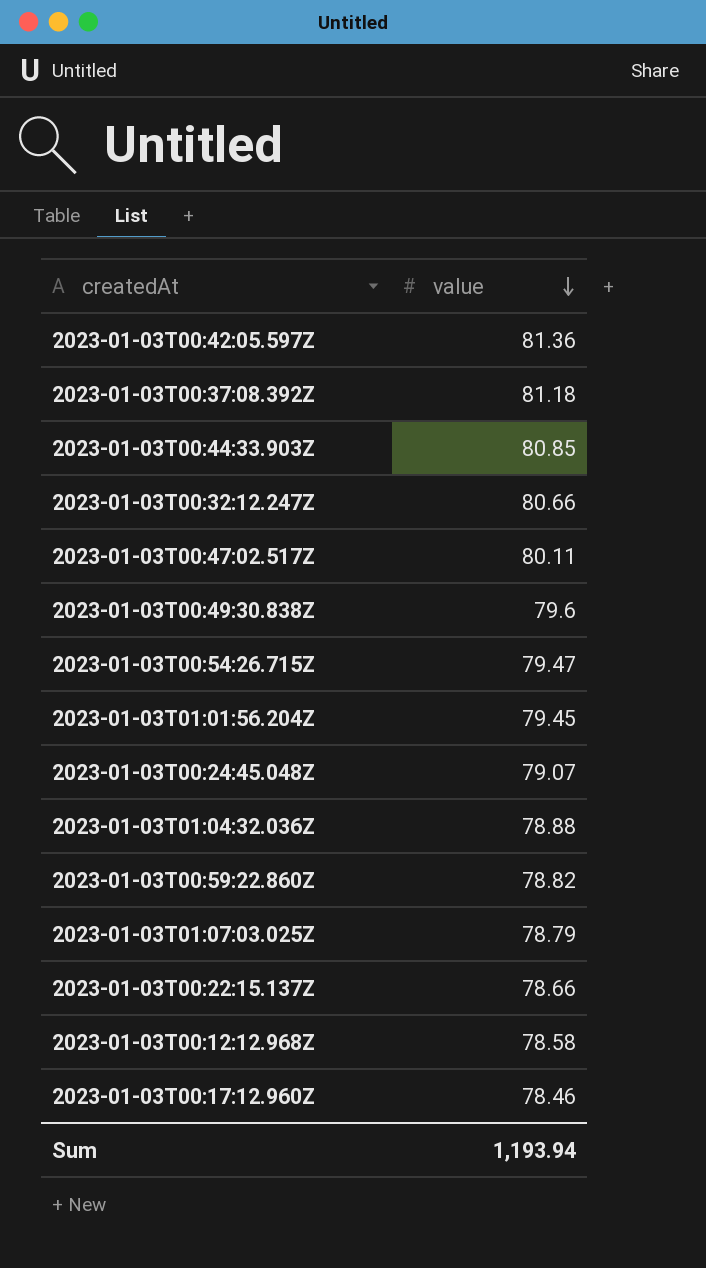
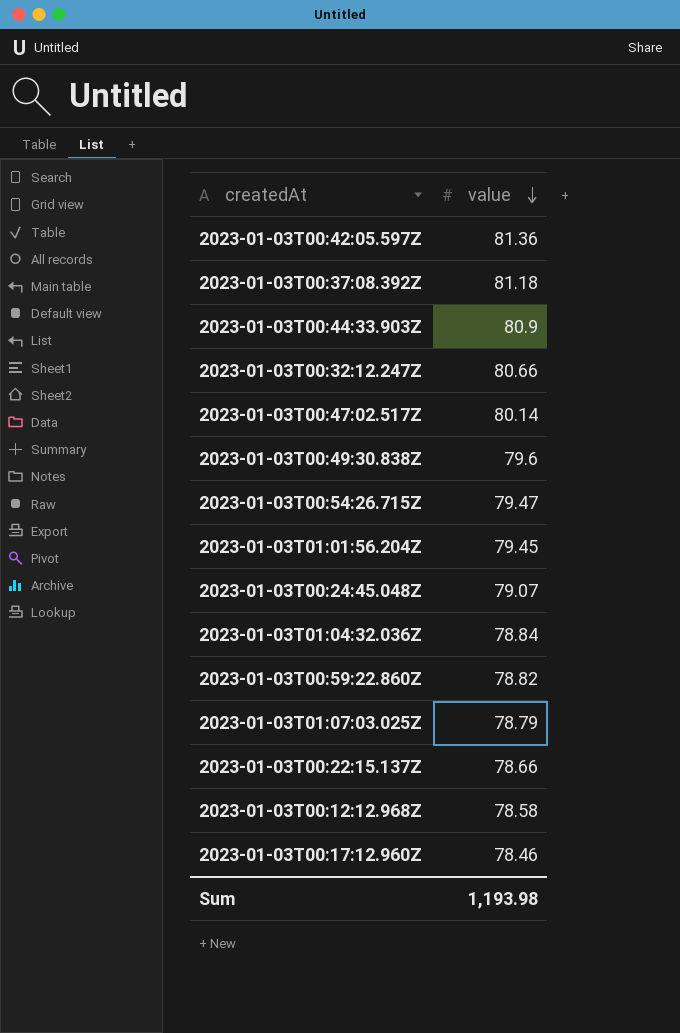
2023-01-03T00:44:33.903Z | value: 80.85 -> 80.9
2023-01-03T00:47:02.517Z | value: 80.11 -> 80.14
2023-01-03T01:04:32.036Z | value: 78.88 -> 78.84
Sum | value: 1,193.94 -> 1,193.98

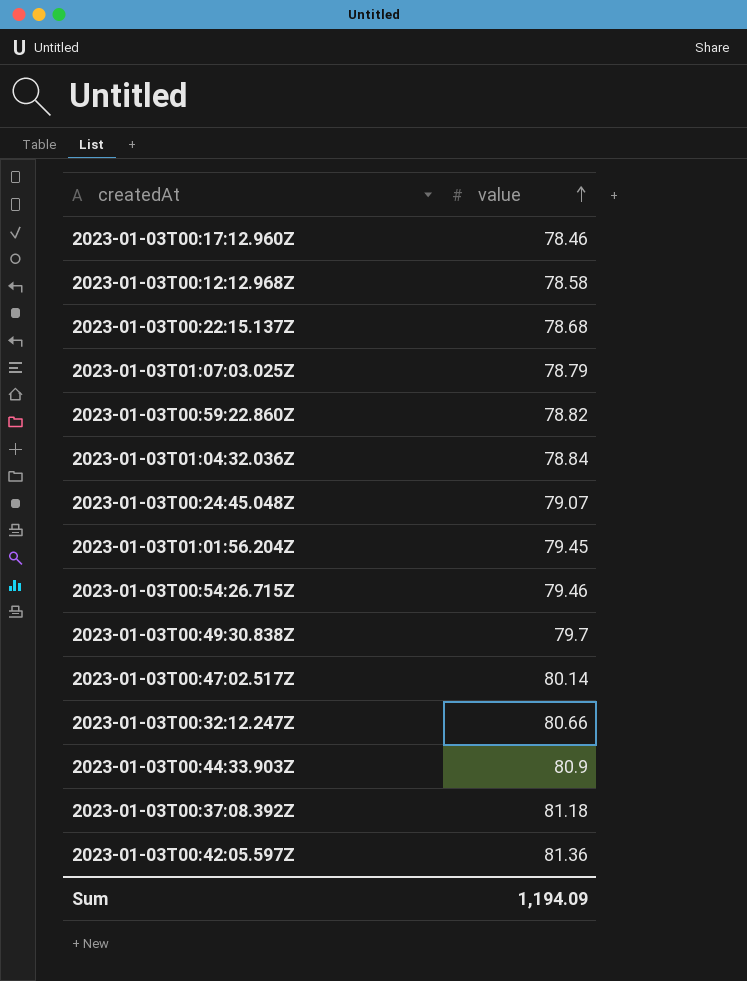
row order: value descending -> value ascending
2023-01-03T00:22:15.137Z | value: 78.66 -> 78.68
2023-01-03T00:54:26.715Z | value: 79.47 -> 79.46
2023-01-03T00:49:30.838Z | value: 79.6 -> 79.7
Sum | value: 1,193.98 -> 1,194.09

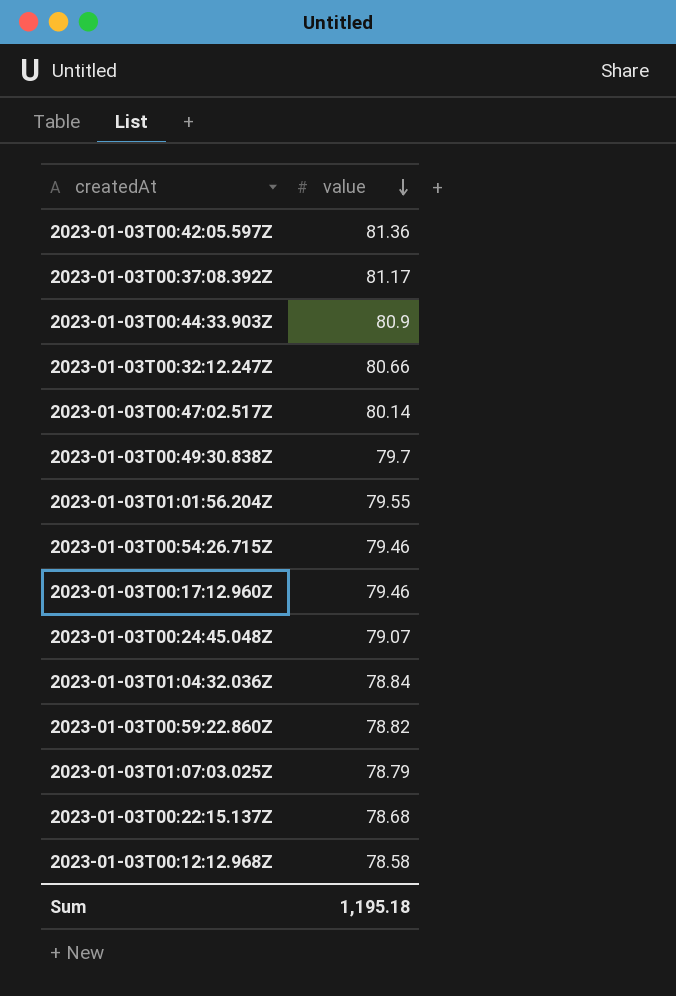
row order: value ascending -> value descending
2023-01-03T00:37:08.392Z | value: 81.18 -> 81.17
2023-01-03T01:01:56.204Z | value: 79.45 -> 79.55
2023-01-03T00:17:12.960Z | value: 78.46 -> 79.46
Sum | value: 1,194.09 -> 1,195.18

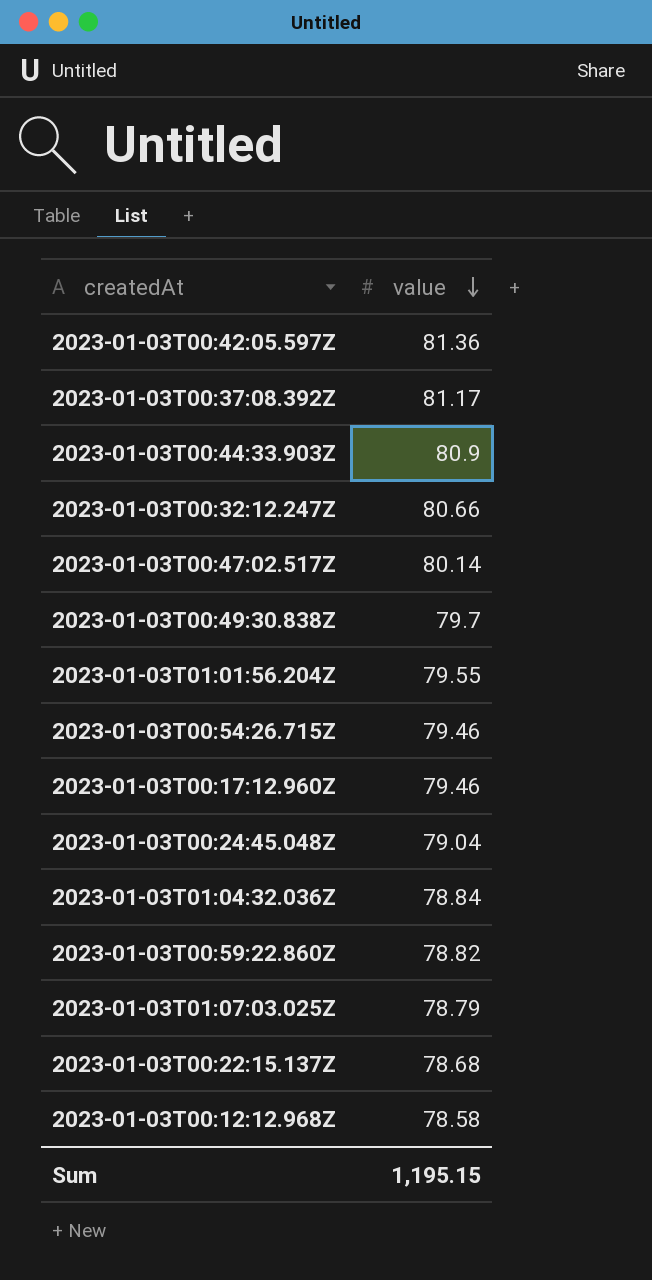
2023-01-03T00:24:45.048Z | value: 79.07 -> 79.04
Sum | value: 1,195.18 -> 1,195.15

